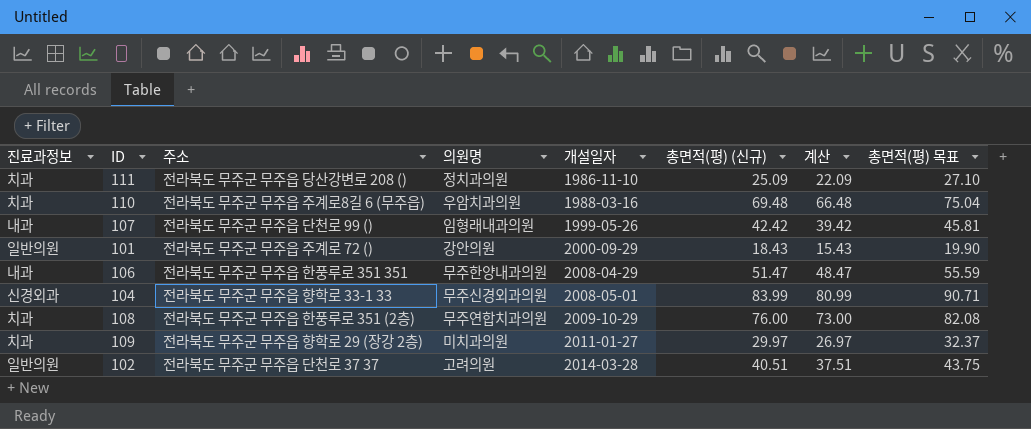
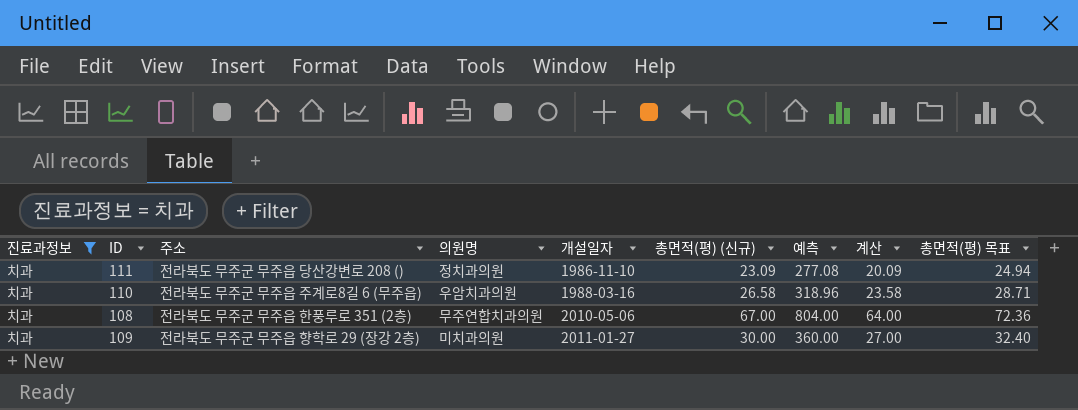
filter: none -> 진료과정보 = 치과
column 예측 | formula: none -> [총면적(평) (신규)] * 12
111 | 총면적(평) (신규): 25.09 -> 23.09
111 | 계산: 22.09 -> 20.09
111 | 총면적(평) 목표: 27.10 -> 24.94
110 | 총면적(평) (신규): 69.48 -> 26.58
110 | 계산: 66.48 -> 23.58
110 | 총면적(평) 목표: 75.04 -> 28.71
108 | 개설일자: 2009-10-29 -> 2010-05-06
108 | 총면적(평) (신규): 76.00 -> 67.00
108 | 계산: 73.00 -> 64.00
108 | 총면적(평) 목표: 82.08 -> 72.36
109 | 총면적(평) (신규): 29.97 -> 30.00
109 | 계산: 26.97 -> 27.00
109 | 총면적(평) 목표: 32.37 -> 32.40

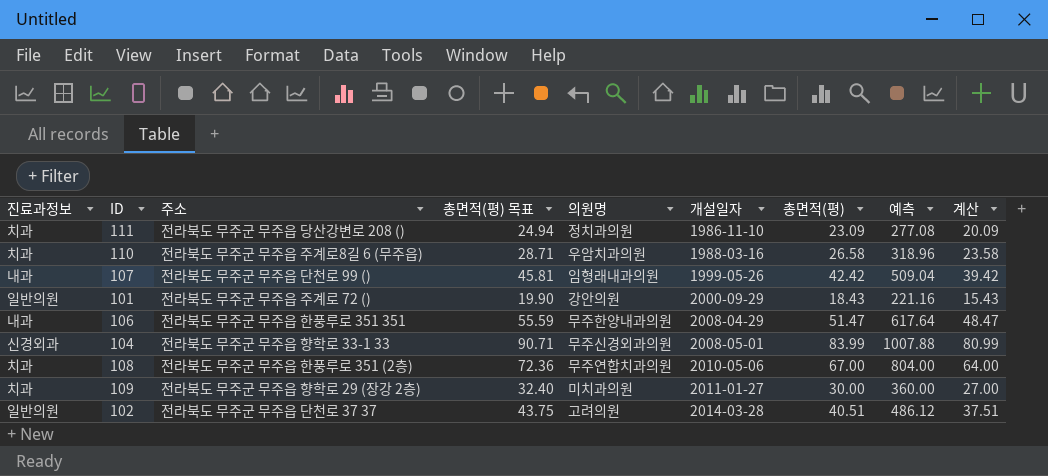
filter: 진료과정보 = 치과 -> none
column 총면적(평) 목표 | position: 9 -> 4
column name: 총면적(평) (신규) -> 총면적(평)

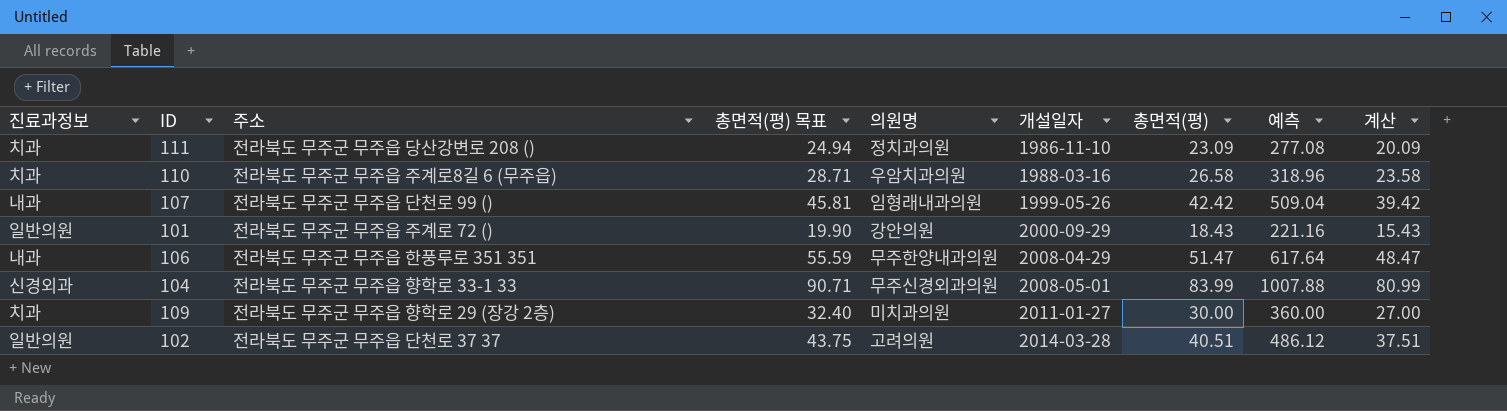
row 108: 치과 | 전라북도 무주군 무주읍 한풍루로 351 (2층) | 72.36 | 무주연합치과의원 | 2010-05-06 | 67.00 | 804.00 | 64.00 -> none

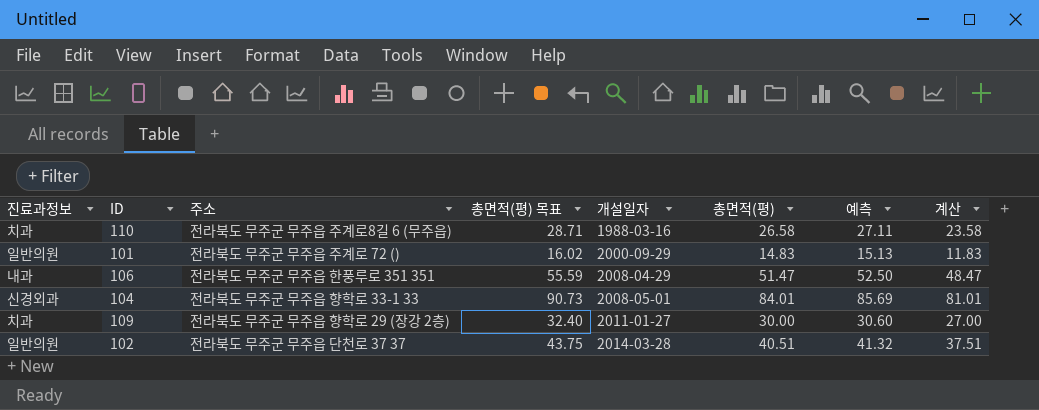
column 의원명 | position: 5 -> none
column 예측 | formula: [총면적(평)] * 12 -> [총면적(평)] * 1.02
row 111: 치과 | 전라북도 무주군 무주읍 당산강변로 208 () | 24.94 | 정치과의원 | 1986-11-10 | 23.09 | 277.08 | 20.09 -> none
row 107: 내과 | 전라북도 무주군 무주읍 단천로 99 () | 45.81 | 임형래내과의원 | 1999-05-26 | 42.42 | 509.04 | 39.42 -> none
101 | 총면적(평) 목표: 19.90 -> 16.02
101 | 총면적(평): 18.43 -> 14.83
101 | 계산: 15.43 -> 11.83
104 | 총면적(평) 목표: 90.71 -> 90.73
104 | 총면적(평): 83.99 -> 84.01
104 | 계산: 80.99 -> 81.01

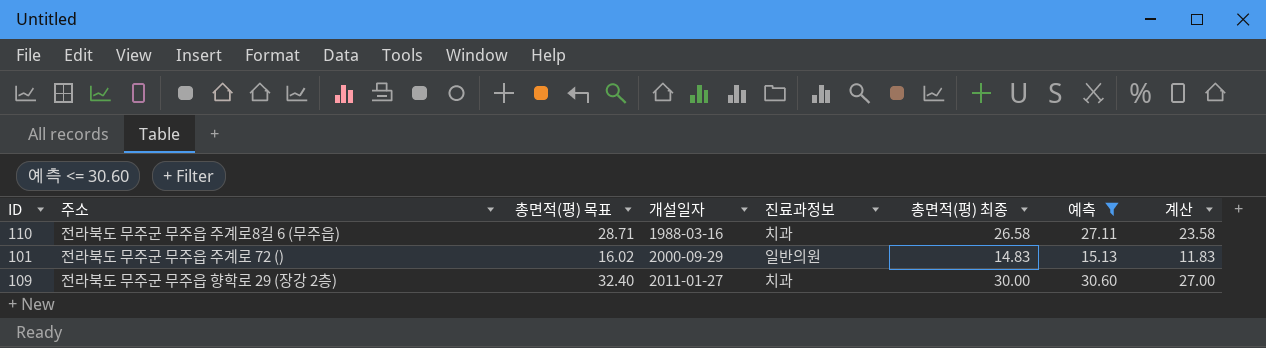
filter: none -> 예측 <= 30.60
column 진료과정보 | position: 1 -> 5
column name: 총면적(평) -> 총면적(평) 최종

